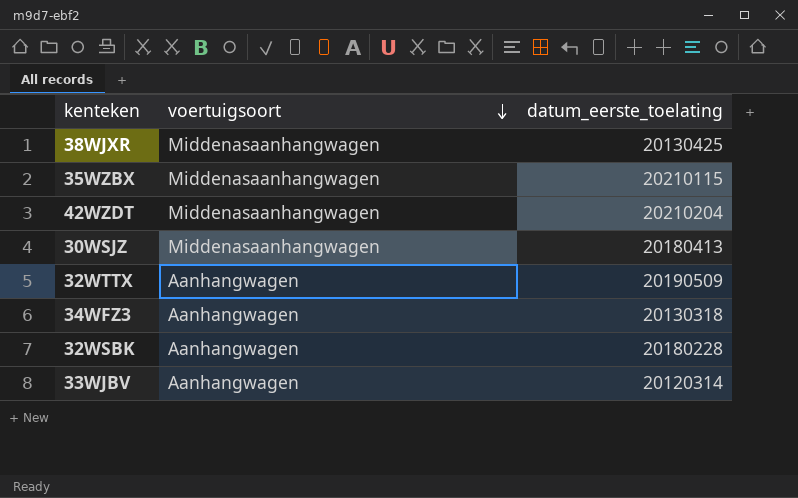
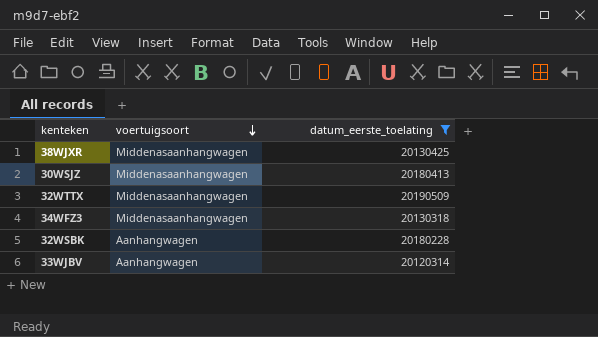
filter: none -> datum_eerste_toelating <= 20190509
32WTTX | voertuigsoort: Aanhangwagen -> Middenasaanhangwagen
34WFZ3 | voertuigsoort: Aanhangwagen -> Middenasaanhangwagen

